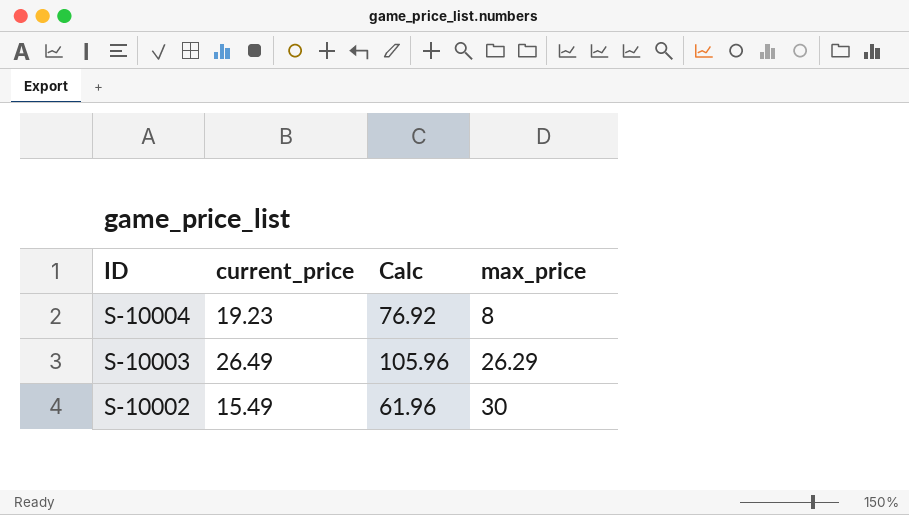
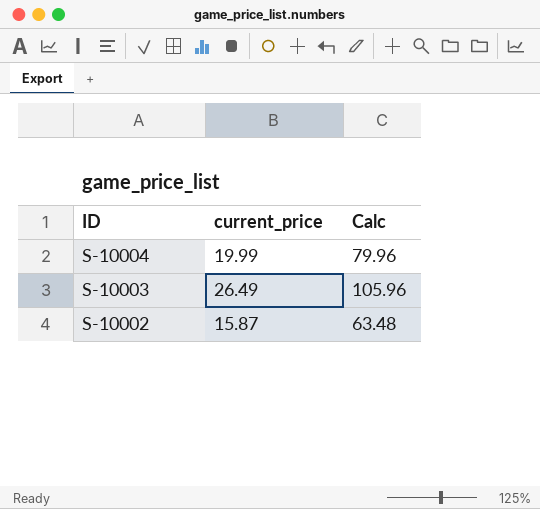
column max_price | position: 4 -> none
S-10004 | current_price: 19.23 -> 19.99
S-10004 | Calc: 76.92 -> 79.96
S-10002 | current_price: 15.49 -> 15.87
S-10002 | Calc: 61.96 -> 63.48

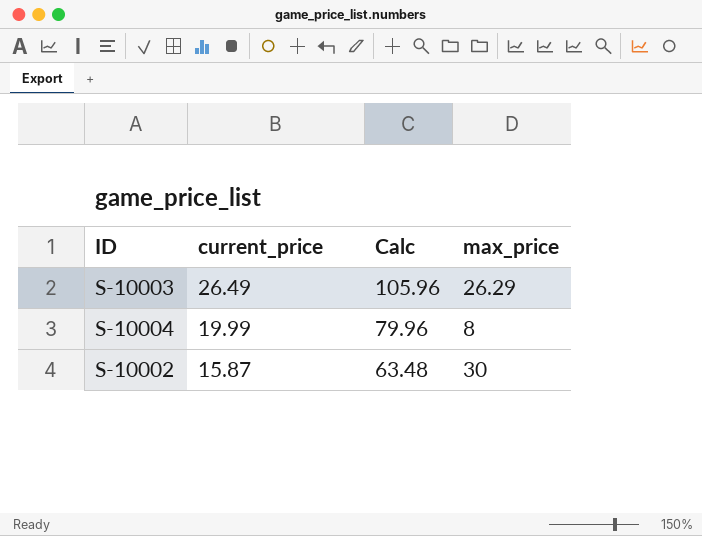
row order: ID descending -> current_price descending
column max_price | position: none -> 4

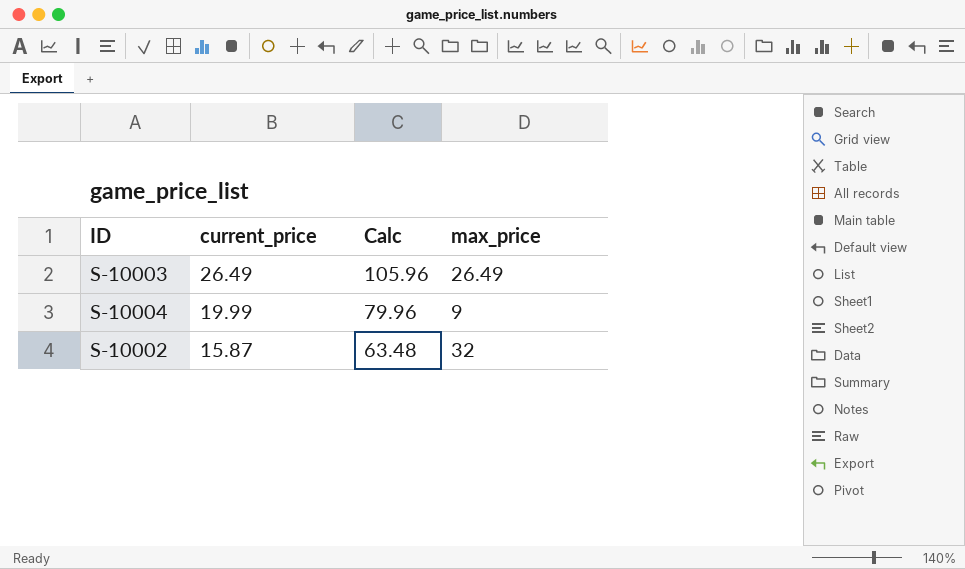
S-10003 | max_price: 26.29 -> 26.49
S-10004 | max_price: 8 -> 9
S-10002 | max_price: 30 -> 32

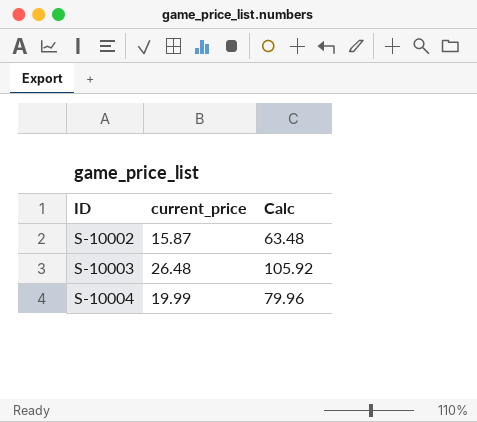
row order: current_price descending -> ID ascending
column max_price | position: 4 -> none
S-10003 | current_price: 26.49 -> 26.48
S-10003 | Calc: 105.96 -> 105.92

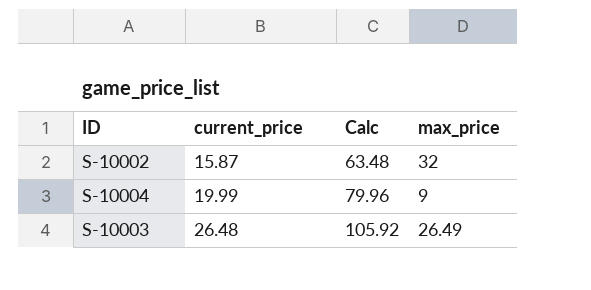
row order: ID ascending -> current_price ascending
column max_price | position: none -> 4

